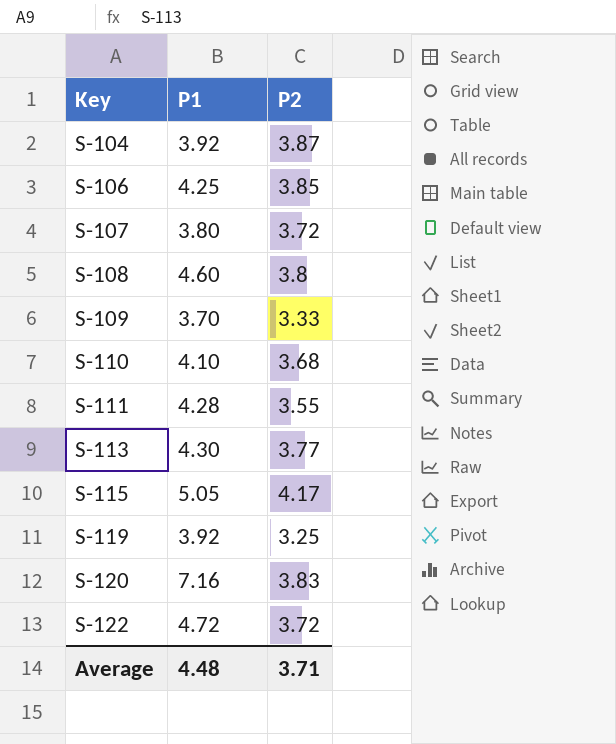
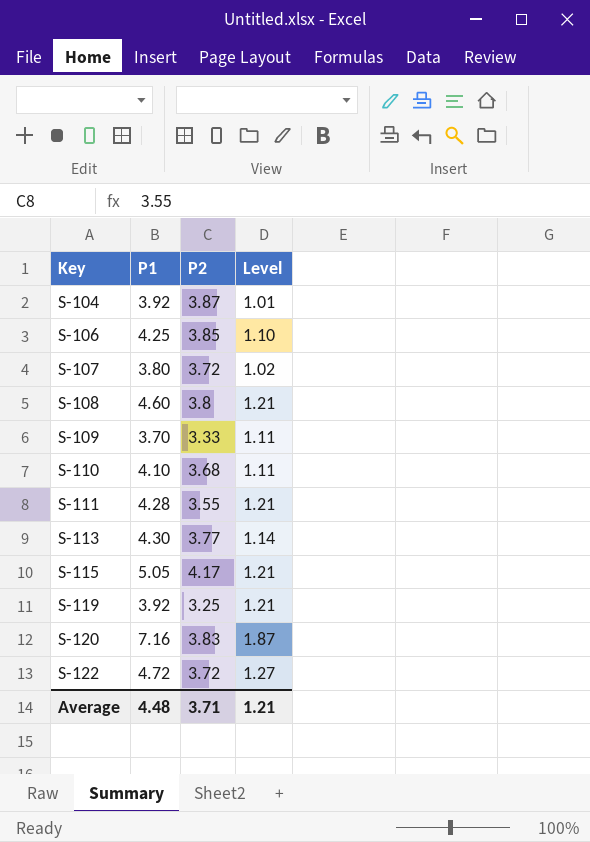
column Level | formula: none -> [P1] / [P2]

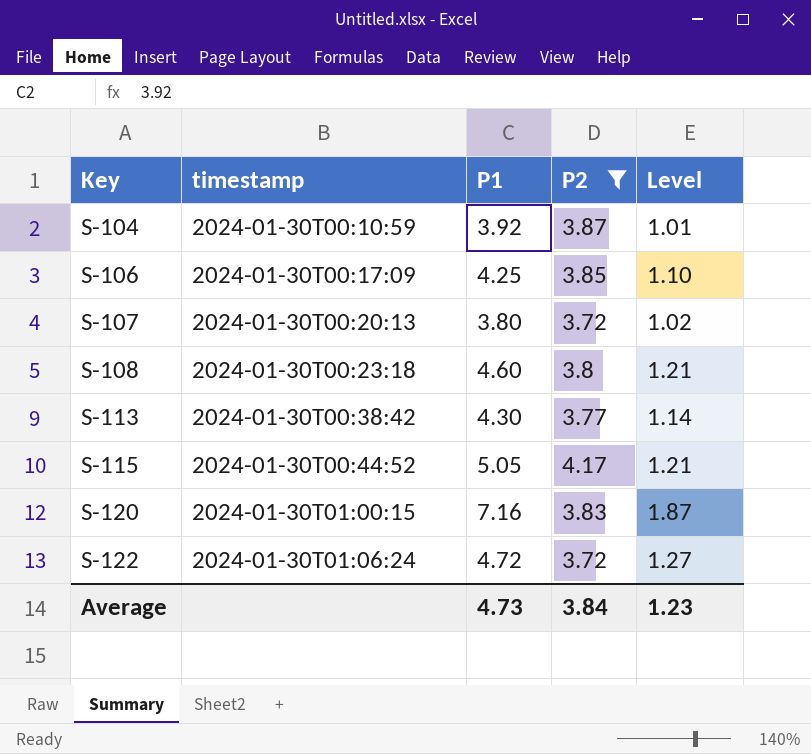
filter: none -> P2 >= 3.72
column timestamp | position: none -> 2
Average | P1: 4.48 -> 4.73
Average | P2: 3.71 -> 3.84
Average | Level: 1.21 -> 1.23

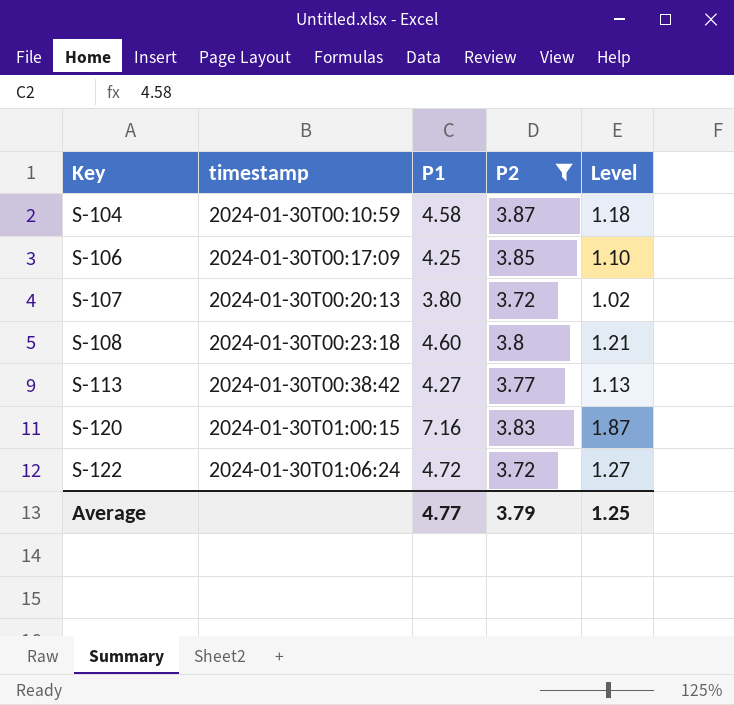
row S-115: 2024-01-30T00:44:52 | 5.05 | 4.17 | 1.21 -> none
S-104 | P1: 3.92 -> 4.58
S-104 | Level: 1.01 -> 1.18
S-113 | P1: 4.30 -> 4.27
S-113 | Level: 1.14 -> 1.13
Average | P1: 4.73 -> 4.77
Average | P2: 3.84 -> 3.79
Average | Level: 1.23 -> 1.25

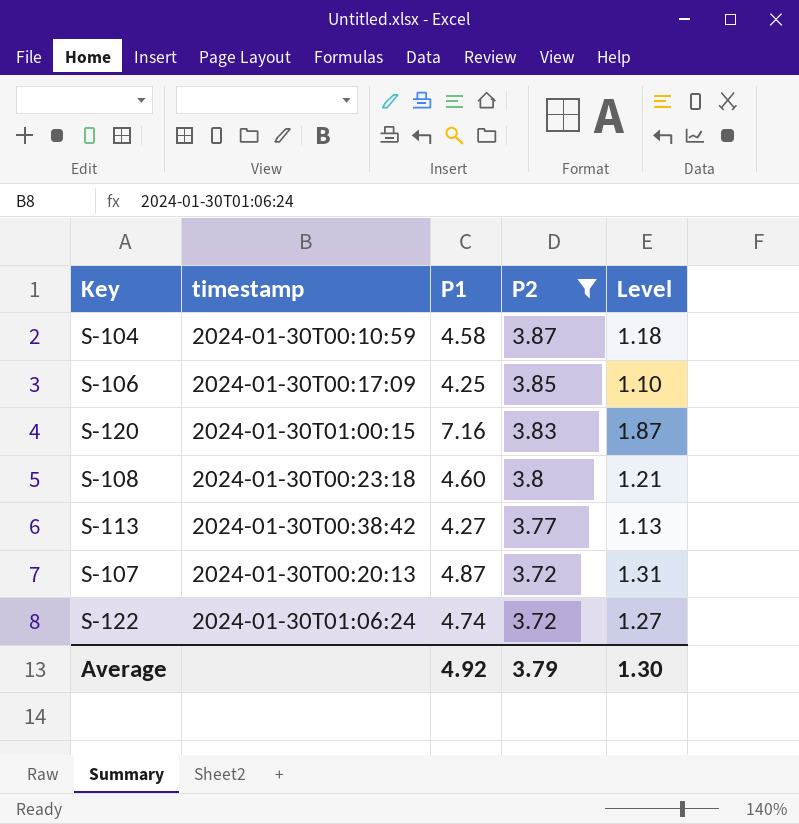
row order: Key ascending -> P2 descending
S-107 | P1: 3.80 -> 4.87
S-107 | Level: 1.02 -> 1.31
S-122 | P1: 4.72 -> 4.74
Average | P1: 4.77 -> 4.92
Average | Level: 1.25 -> 1.30

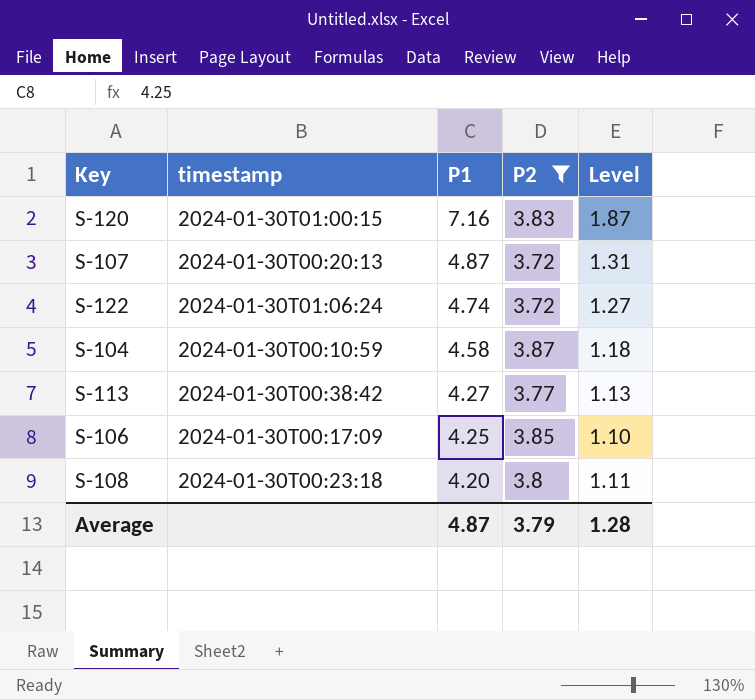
row order: P2 descending -> P1 descending
S-108 | P1: 4.60 -> 4.20
S-108 | Level: 1.21 -> 1.11
Average | P1: 4.92 -> 4.87
Average | Level: 1.30 -> 1.28

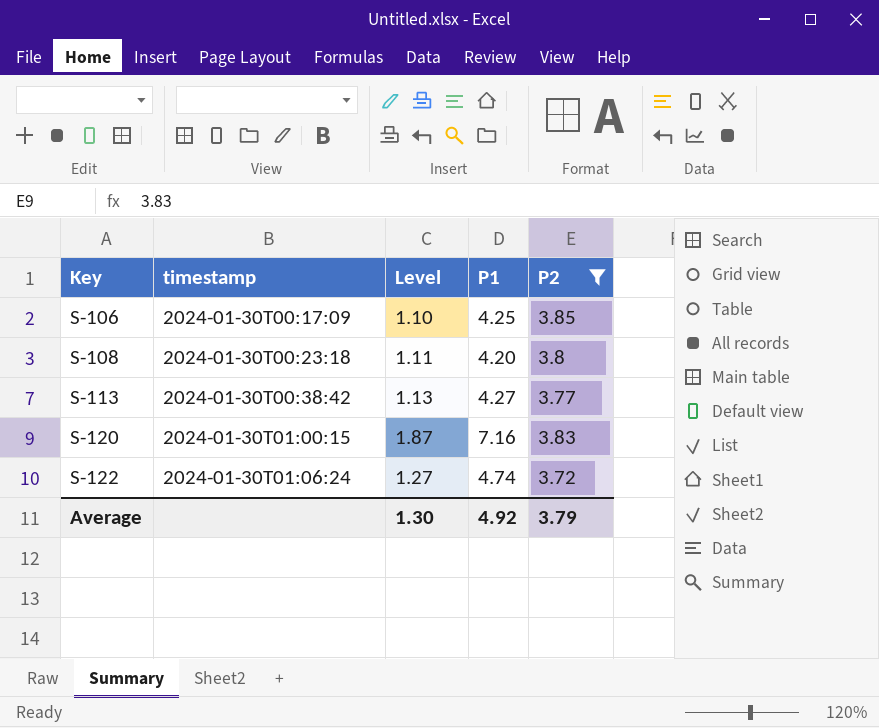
row order: P1 descending -> Key ascending
column Level | position: 5 -> 3
row S-107: 2024-01-30T00:20:13 | 4.87 | 3.72 | 1.31 -> none
row S-104: 2024-01-30T00:10:59 | 4.58 | 3.87 | 1.18 -> none
Average | Level: 1.28 -> 1.30
Average | P1: 4.87 -> 4.92

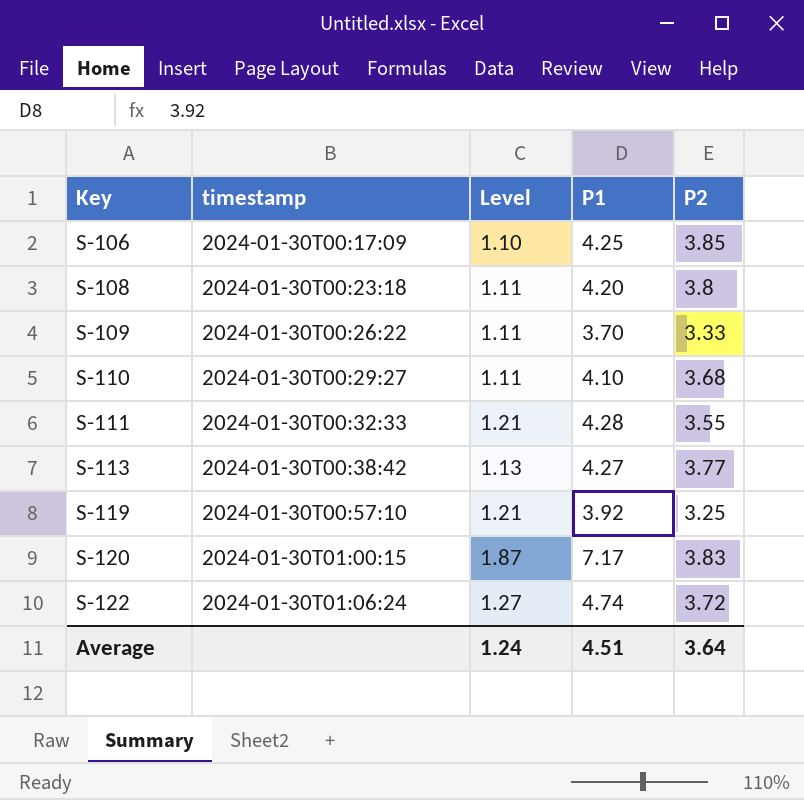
filter: P2 >= 3.72 -> none
S-120 | P1: 7.16 -> 7.17
Average | Level: 1.30 -> 1.24
Average | P1: 4.92 -> 4.51
Average | P2: 3.79 -> 3.64

